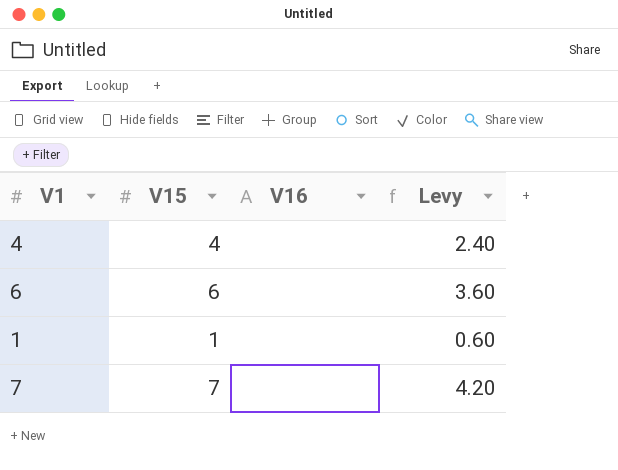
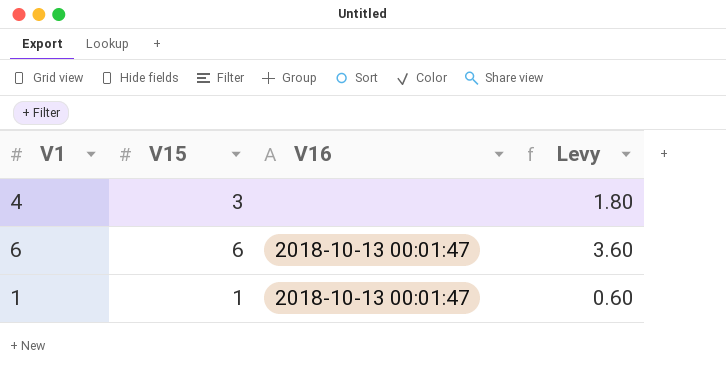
row 7: 7 | none | 4.20 -> none
4 | V15: 4 -> 3
4 | Levy: 2.40 -> 1.80
6 | V16: none -> 2018-10-13 00:01:47
1 | V16: none -> 2018-10-13 00:01:47

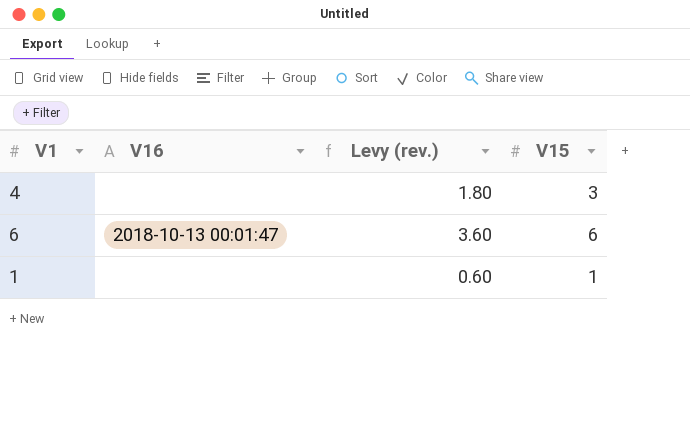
column name: Levy -> Levy (rev.)
column V15 | position: 2 -> 4
1 | V16: 2018-10-13 00:01:47 -> none

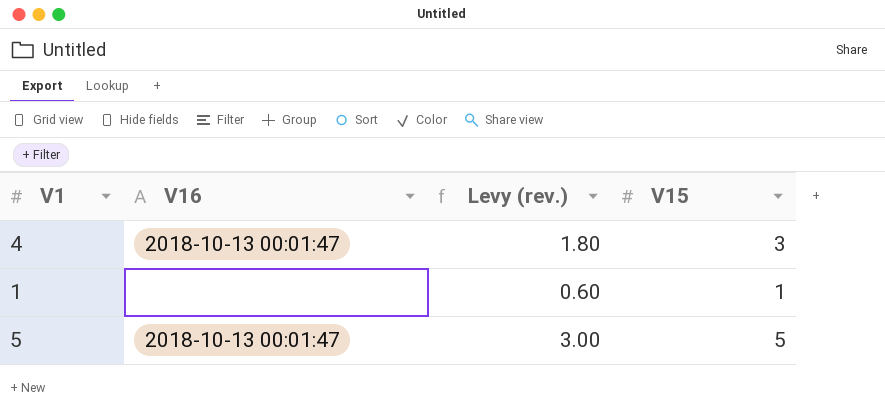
row 6: 2018-10-13 00:01:47 | 3.60 | 6 -> none
4 | V16: none -> 2018-10-13 00:01:47
row 5: none -> 2018-10-13 00:01:47 | 3.00 | 5

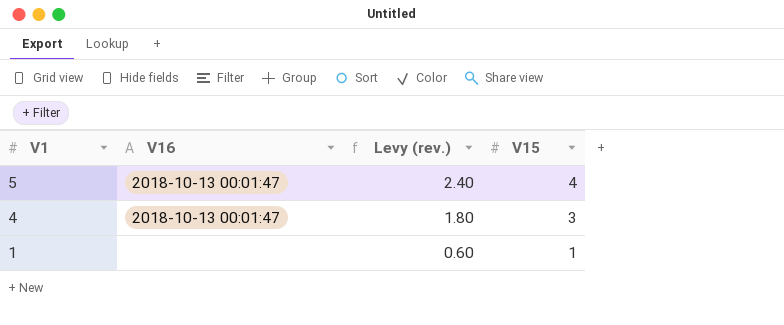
row order: none -> V1 descending
5 | Levy (rev.): 3.00 -> 2.40
5 | V15: 5 -> 4

